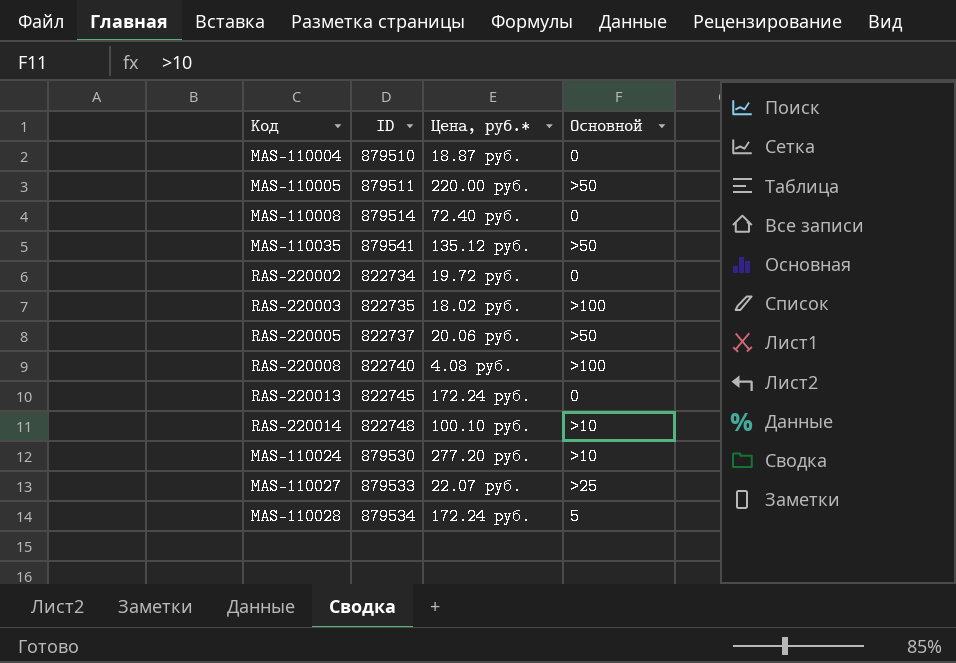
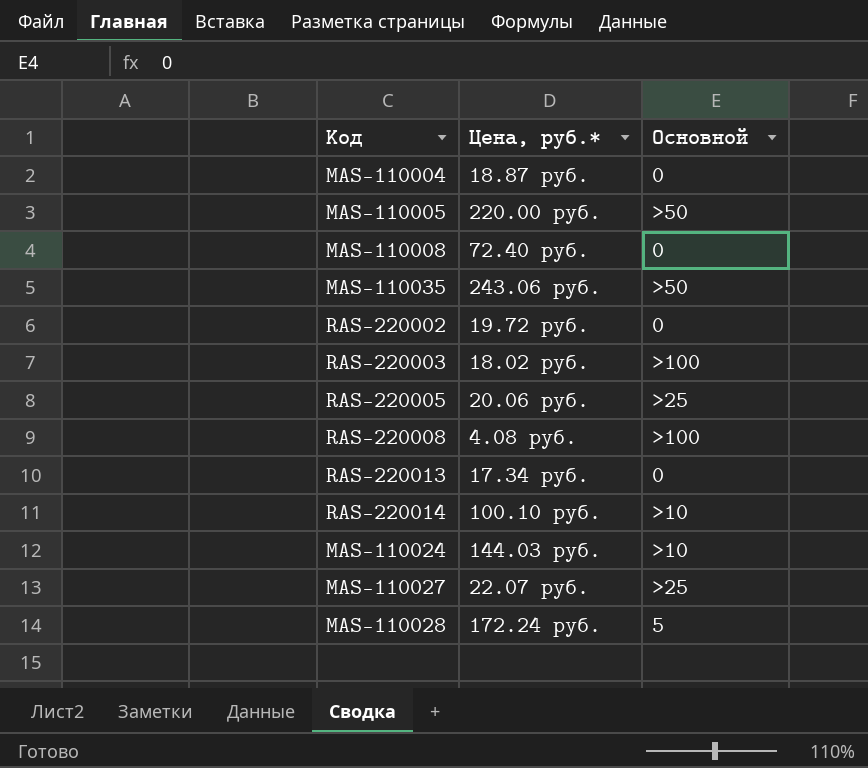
column ID | position: 2 -> none
MAS-110035 | Цена, руб.*: 135.12 руб. -> 243.06 руб.
RAS-220005 | Основной: >50 -> >25
RAS-220013 | Цена, руб.*: 172.24 руб. -> 17.34 руб.
MAS-110024 | Цена, руб.*: 277.20 руб. -> 144.03 руб.

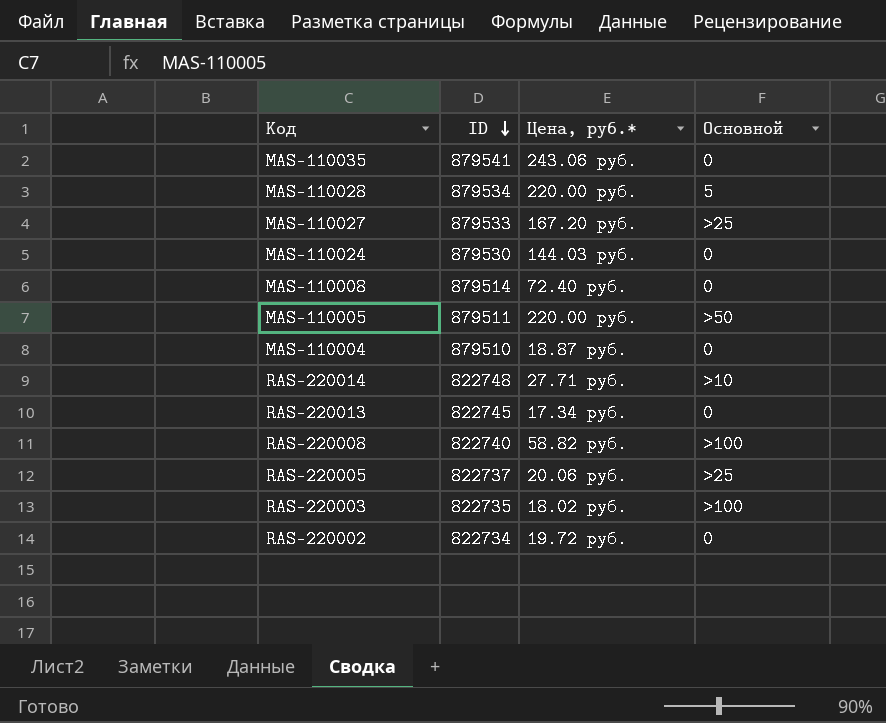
row order: none -> ID descending
column ID | position: none -> 2
MAS-110035 | Основной: >50 -> 0
MAS-110028 | Цена, руб.*: 172.24 руб. -> 220.00 руб.
MAS-110027 | Цена, руб.*: 22.07 руб. -> 167.20 руб.
MAS-110024 | Основной: >10 -> 0
RAS-220014 | Цена, руб.*: 100.10 руб. -> 27.71 руб.
RAS-220008 | Цена, руб.*: 4.08 руб. -> 58.82 руб.

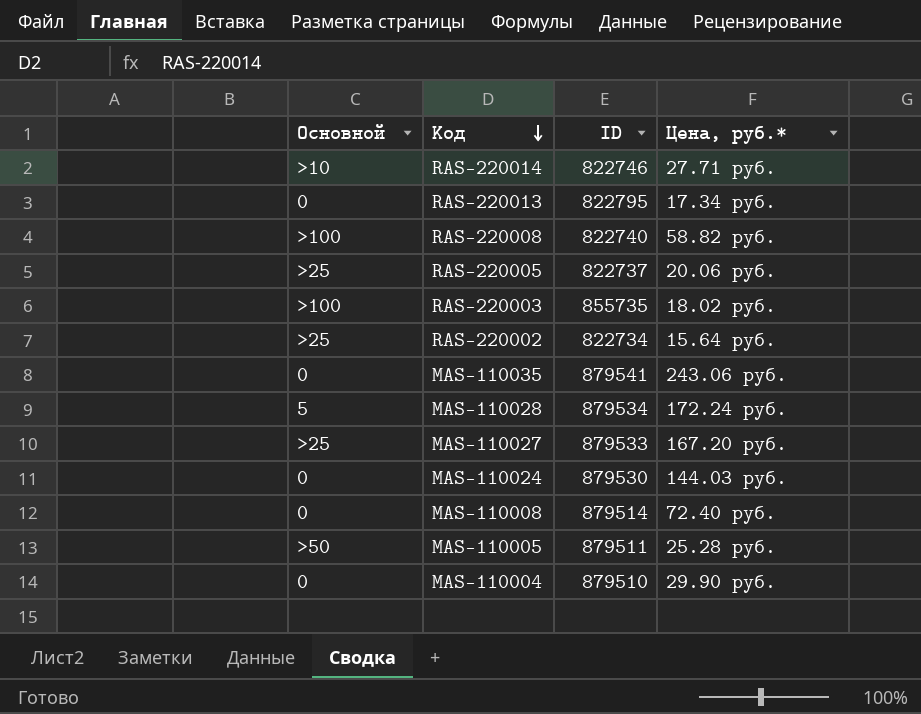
row order: ID descending -> Код descending
column Основной | position: 4 -> 1
RAS-220014 | ID: 822748 -> 822746
RAS-220013 | ID: 822745 -> 822795
RAS-220003 | ID: 822735 -> 855735
RAS-220002 | Основной: 0 -> >25
RAS-220002 | Цена, руб.*: 19.72 руб. -> 15.64 руб.
MAS-110028 | Цена, руб.*: 220.00 руб. -> 172.24 руб.
MAS-110005 | Цена, руб.*: 220.00 руб. -> 25.28 руб.
MAS-110004 | Цена, руб.*: 18.87 руб. -> 29.90 руб.

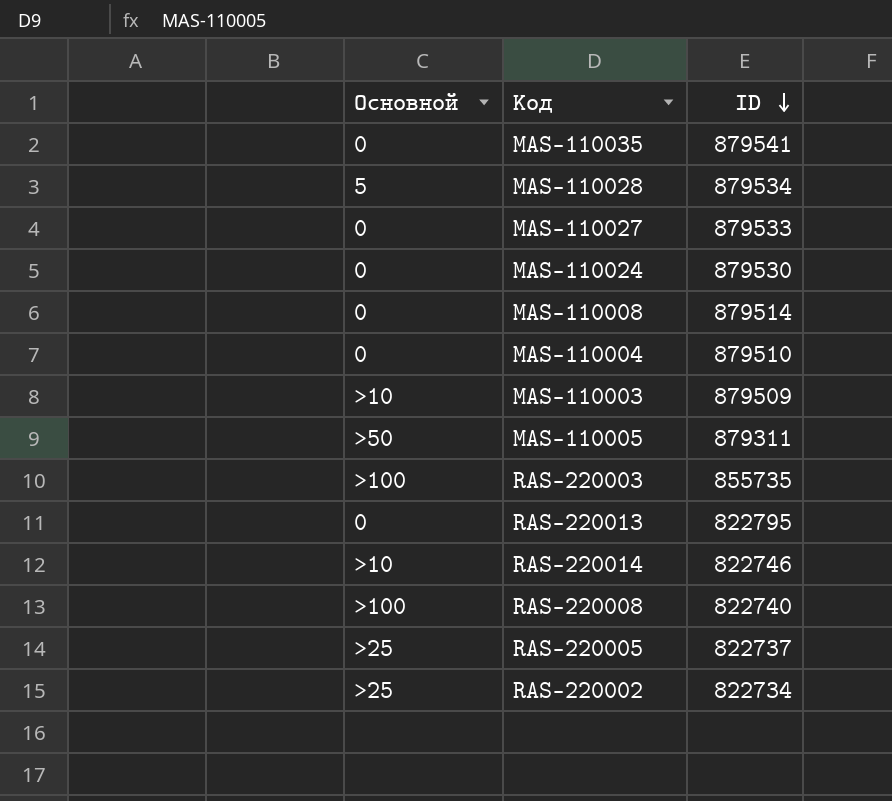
row order: Код descending -> ID descending
column Цена, руб.* | position: 4 -> none
MAS-110027 | Основной: >25 -> 0
row MAS-110003: none -> >10 | 879509
MAS-110005 | ID: 879511 -> 879311

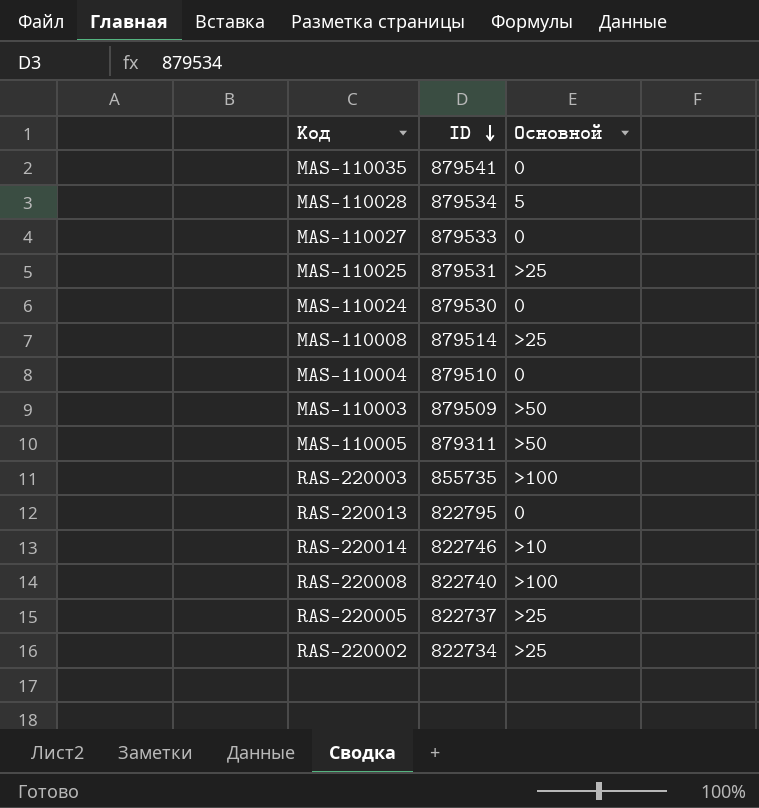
column Основной | position: 1 -> 3
row MAS-110025: none -> 879531 | >25
MAS-110008 | Основной: 0 -> >25
MAS-110003 | Основной: >10 -> >50

